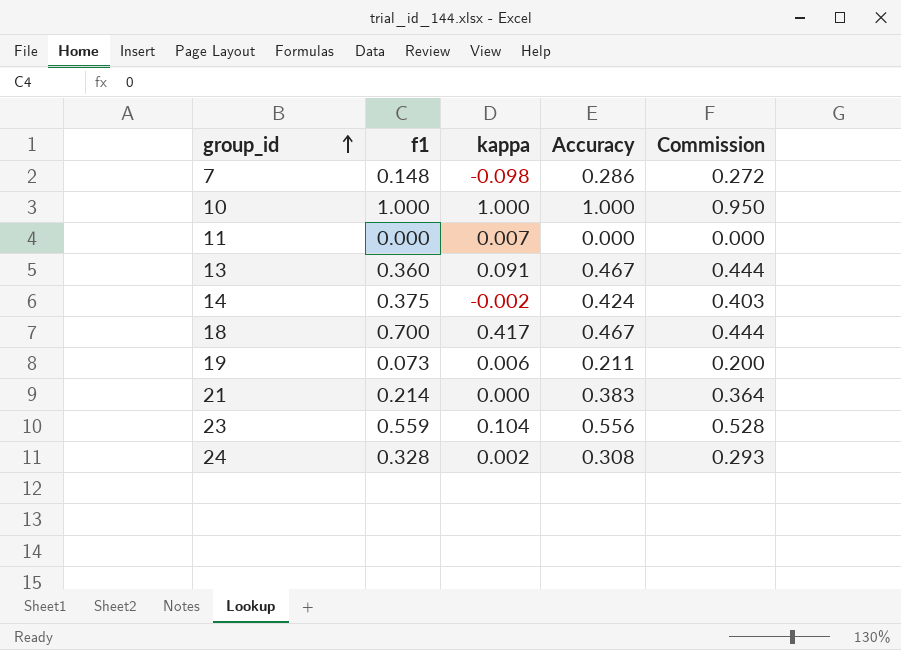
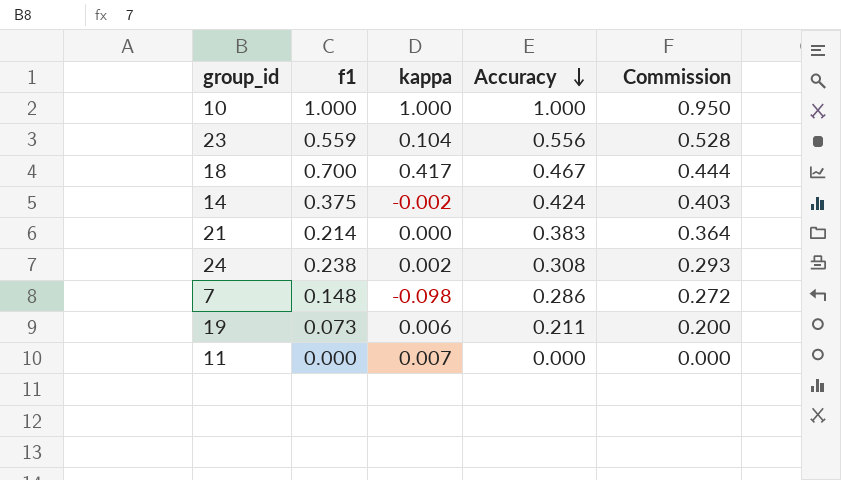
row order: group_id ascending -> Accuracy descending
row 13: 0.360 | 0.091 | 0.467 | 0.444 -> none
24 | f1: 0.328 -> 0.238

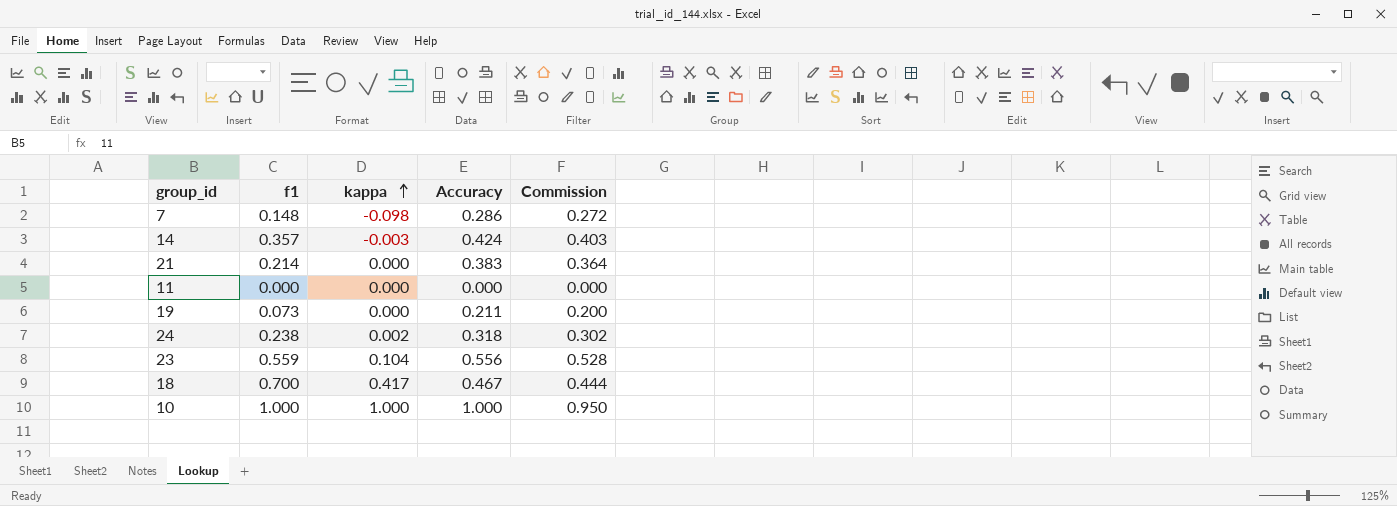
row order: Accuracy descending -> kappa ascending
14 | f1: 0.375 -> 0.357
14 | kappa: -0.002 -> -0.003
11 | kappa: 0.007 -> 0.000
19 | kappa: 0.006 -> 0.000
24 | Accuracy: 0.308 -> 0.318
24 | Commission: 0.293 -> 0.302

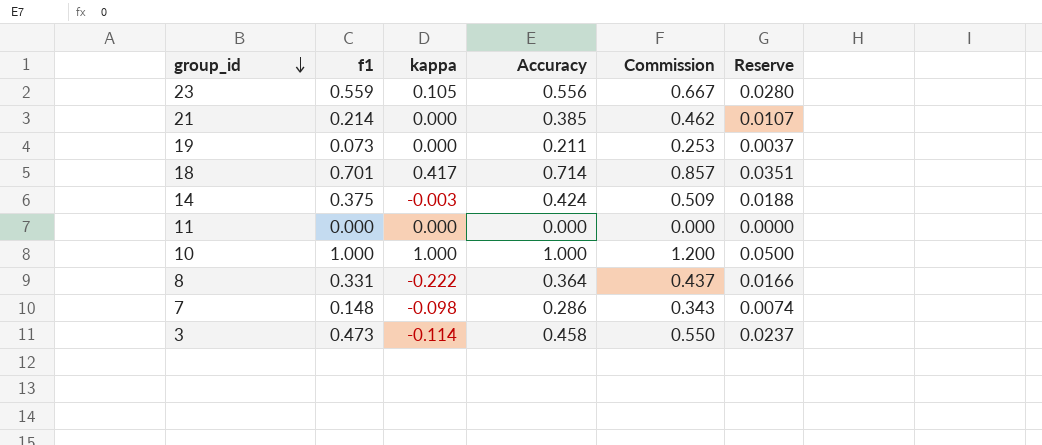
row order: kappa ascending -> group_id descending
column Commission | formula: [Accuracy] * 0.95 -> [Accuracy] * 1.2
column Reserve | formula: none -> [f1] * 0.05
row 24: 0.238 | 0.002 | 0.318 | 0.302 -> none
23 | kappa: 0.104 -> 0.105
21 | Accuracy: 0.383 -> 0.385
18 | f1: 0.700 -> 0.701
18 | Accuracy: 0.467 -> 0.714
14 | f1: 0.357 -> 0.375
row 8: none -> 0.331 | -0.222 | 0.364 | 0.437 | 0.0166
row 3: none -> 0.473 | -0.114 | 0.458 | 0.550 | 0.0237

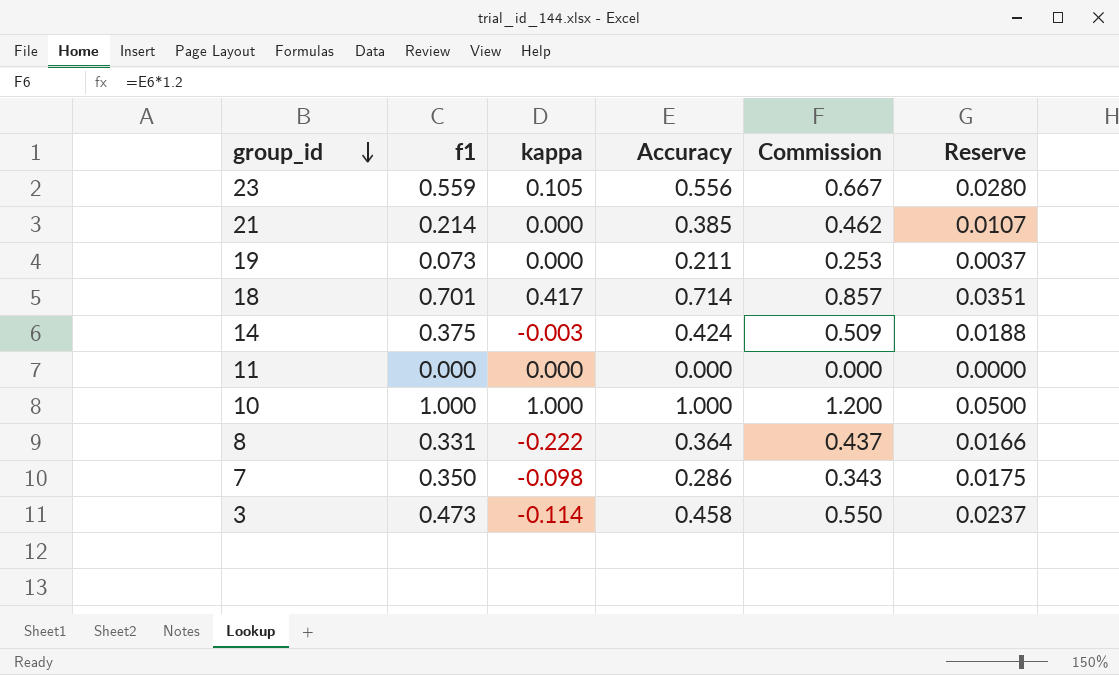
7 | f1: 0.148 -> 0.350
7 | Reserve: 0.0074 -> 0.0175

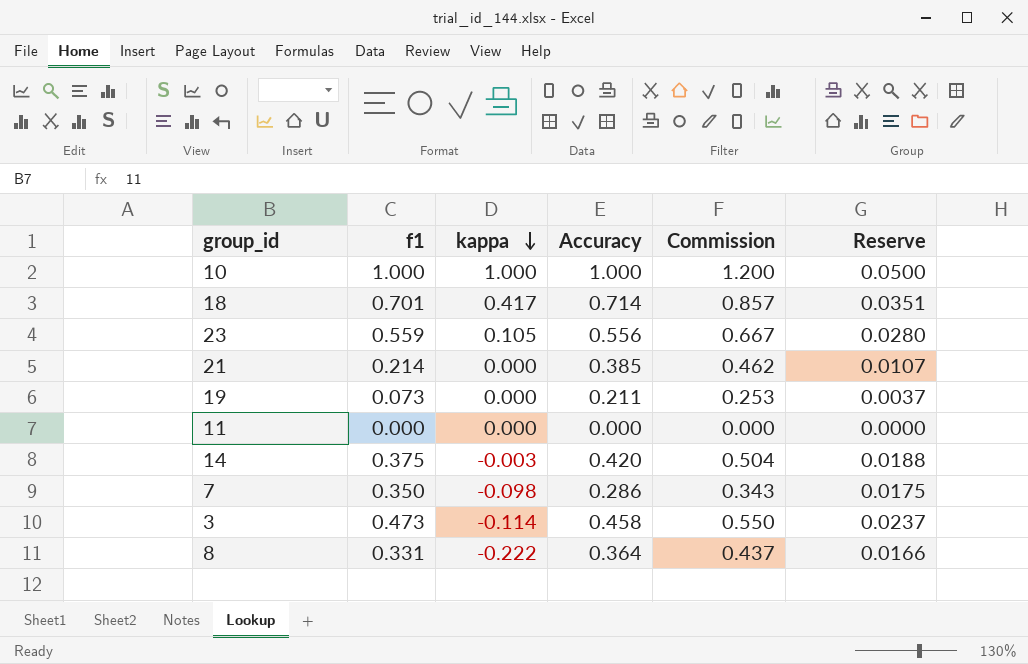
row order: group_id descending -> kappa descending
14 | Accuracy: 0.424 -> 0.420
14 | Commission: 0.509 -> 0.504

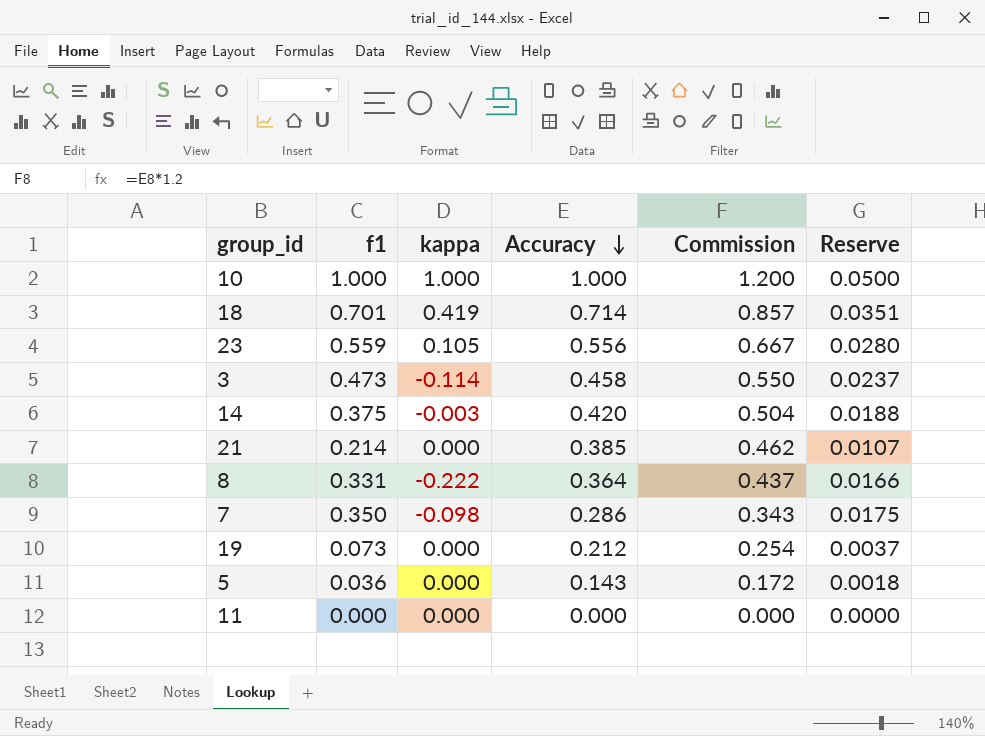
row order: kappa descending -> Accuracy descending
18 | kappa: 0.417 -> 0.419
19 | Accuracy: 0.211 -> 0.212
19 | Commission: 0.253 -> 0.254
row 5: none -> 0.036 | 0.000 | 0.143 | 0.172 | 0.0018

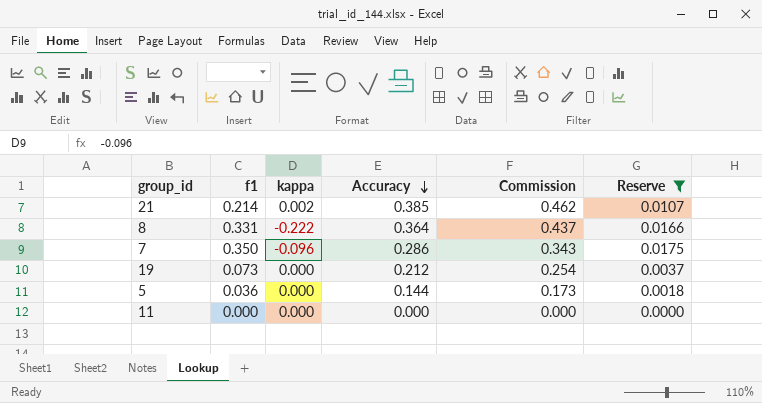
filter: none -> Reserve <= 0.0175
21 | kappa: 0.000 -> 0.002
7 | kappa: -0.098 -> -0.096
5 | Accuracy: 0.143 -> 0.144
5 | Commission: 0.172 -> 0.173

